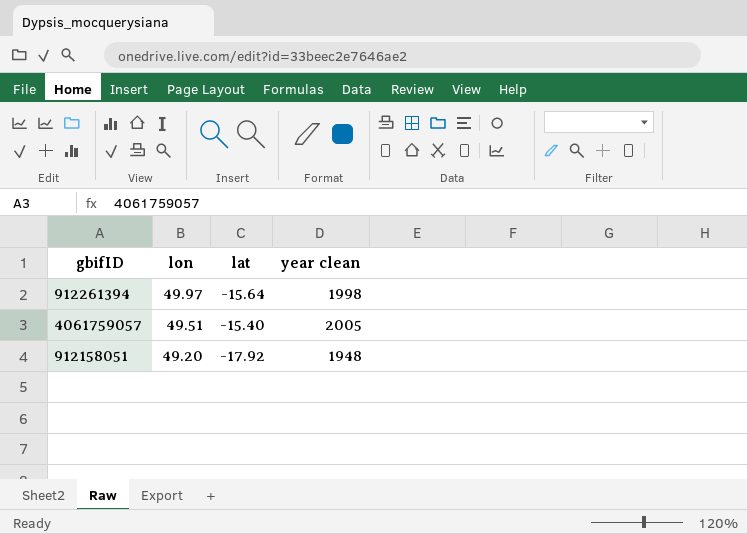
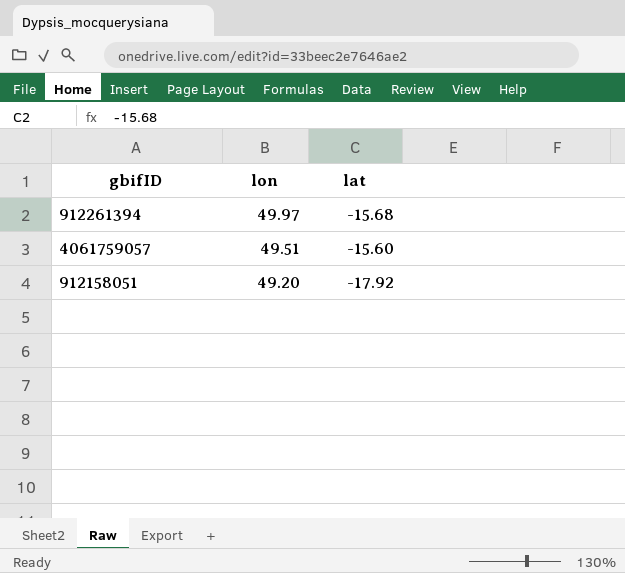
column year clean | position: 4 -> none
912261394 | lat: -15.64 -> -15.68
4061759057 | lat: -15.40 -> -15.60

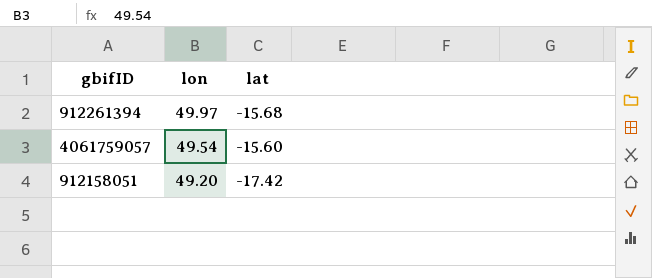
4061759057 | lon: 49.51 -> 49.54
912158051 | lat: -17.92 -> -17.42

